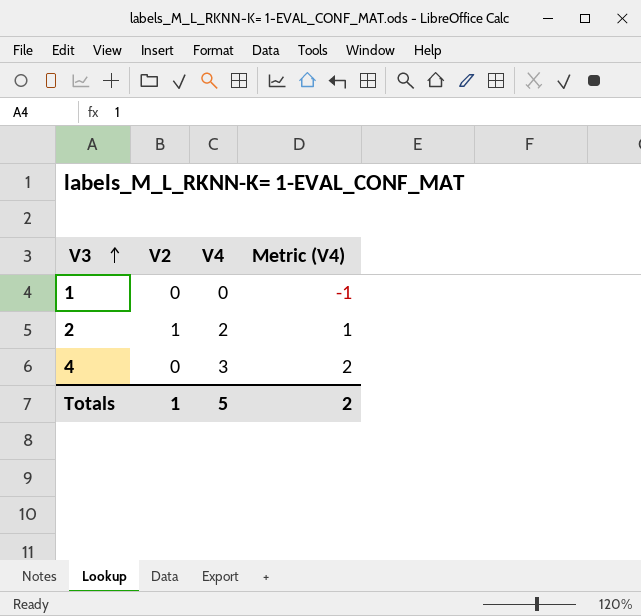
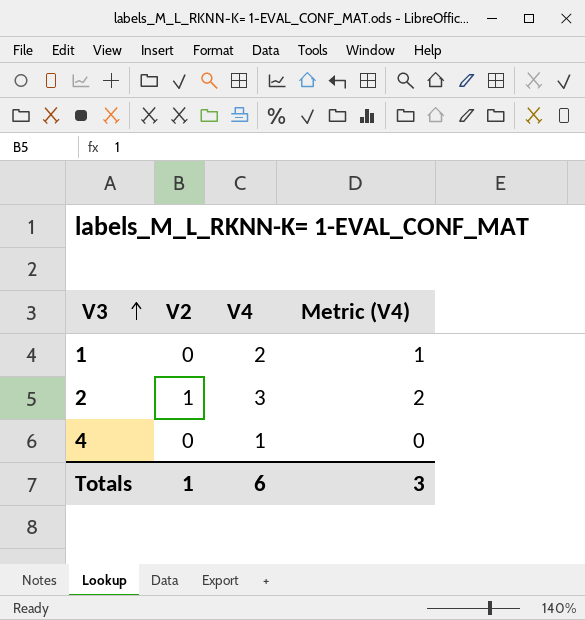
1 | V4: 0 -> 2
1 | Metric (V4): -1 -> 1
2 | V4: 2 -> 3
2 | Metric (V4): 1 -> 2
4 | V4: 3 -> 1
4 | Metric (V4): 2 -> 0
Totals | V4: 5 -> 6
Totals | Metric (V4): 2 -> 3

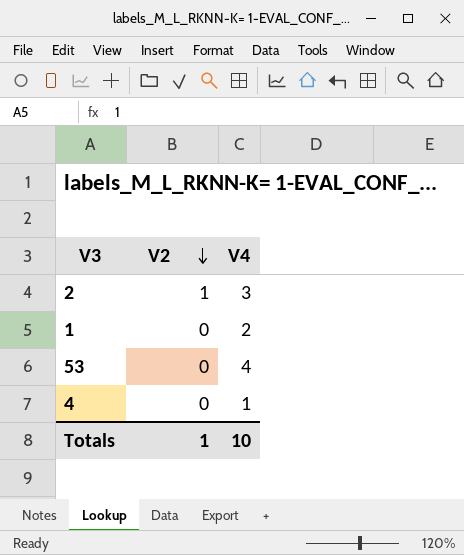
row order: V3 ascending -> V2 descending
column Metric (V4) | formula: [V4] - 1 -> none
row 53: none -> 0 | 4
Totals | V4: 6 -> 10

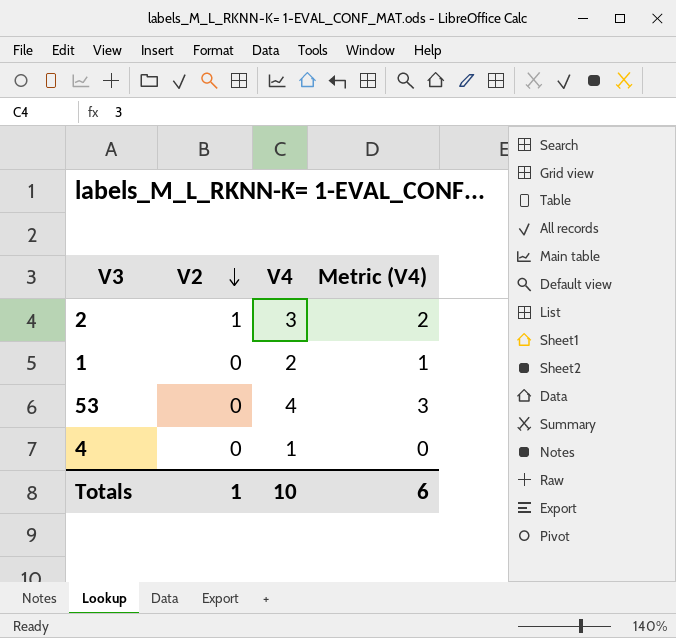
column Metric (V4) | formula: none -> [V4] - 1

